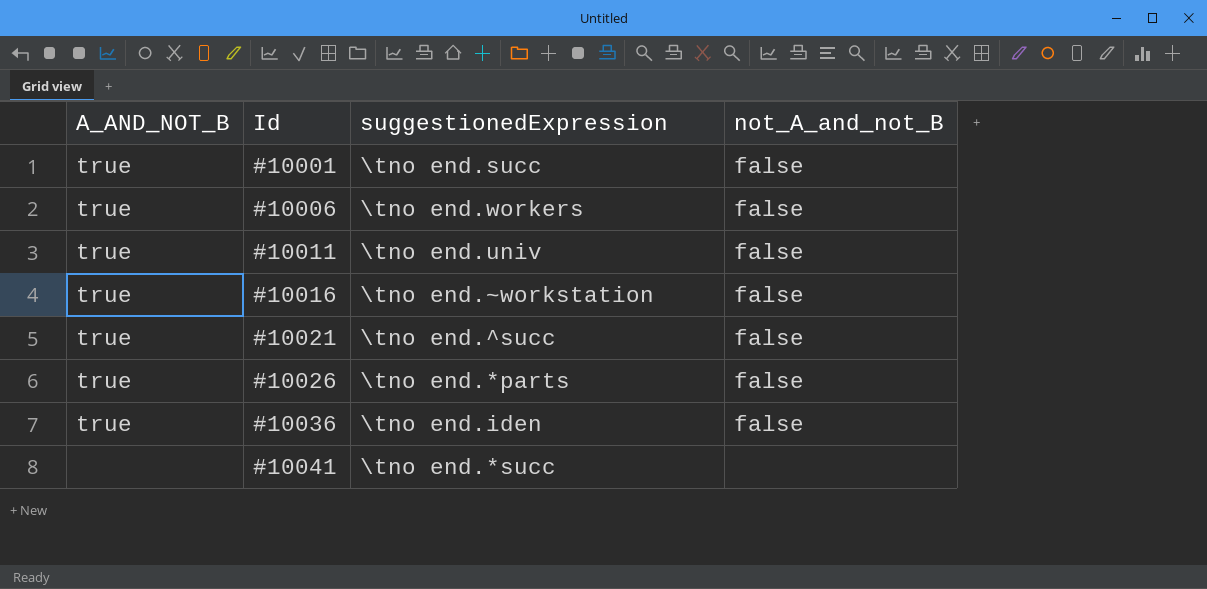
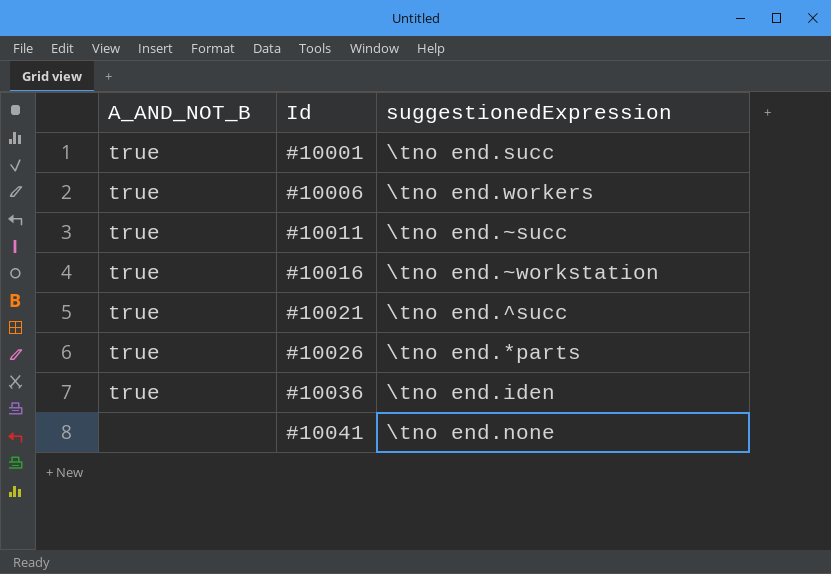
column not_A_and_not_B | position: 4 -> none
#10011 | suggestionedExpression: \tno end.univ -> \tno end.~succ
#10041 | suggestionedExpression: \tno end.*succ -> \tno end.none

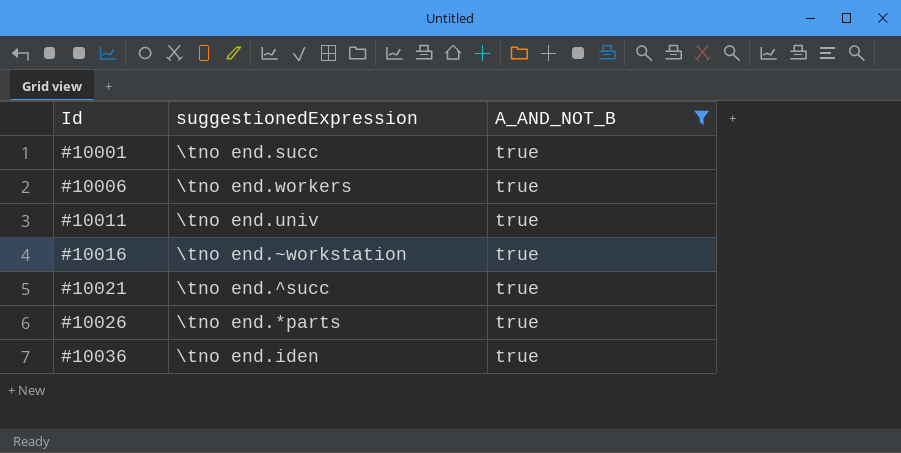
filter: none -> A_AND_NOT_B = true
column A_AND_NOT_B | position: 1 -> 3
#10011 | suggestionedExpression: \tno end.~succ -> \tno end.univ

